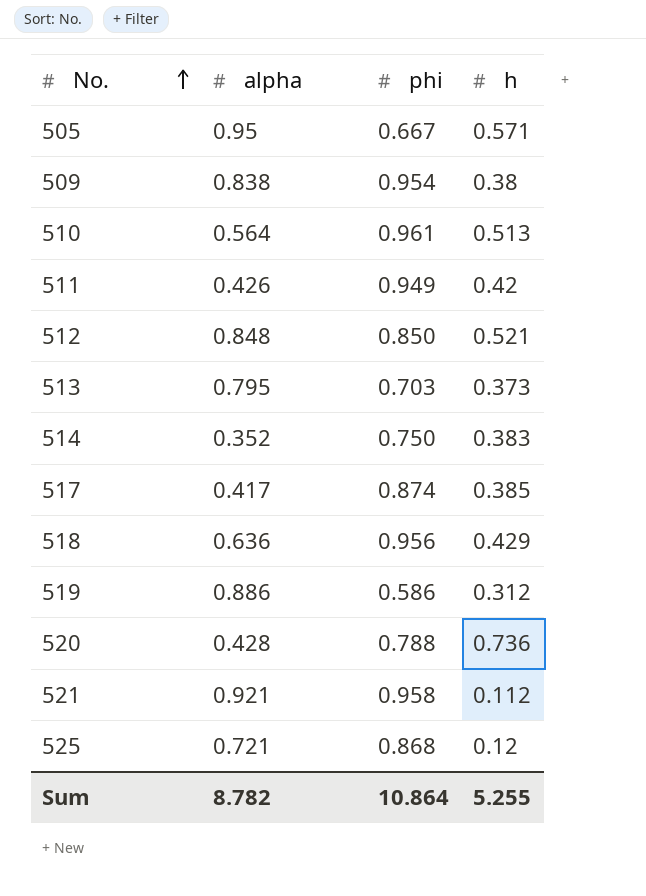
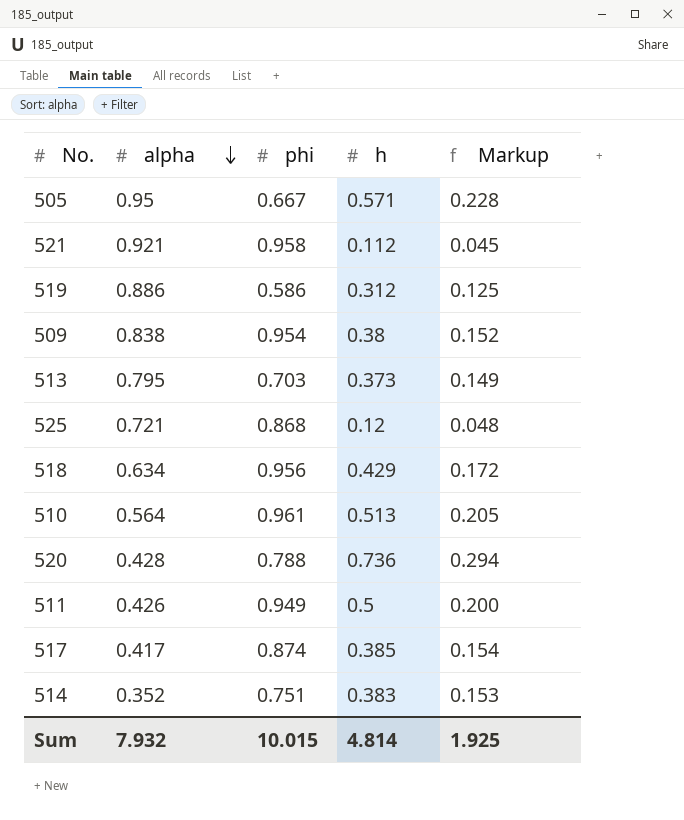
row order: No. ascending -> alpha descending
column Markup | formula: none -> [h] * 0.4
row 512: 0.848 | 0.850 | 0.521 -> none
518 | alpha: 0.636 -> 0.634
511 | h: 0.42 -> 0.5
514 | phi: 0.750 -> 0.751
Sum | alpha: 8.782 -> 7.932
Sum | phi: 10.864 -> 10.015
Sum | h: 5.255 -> 4.814

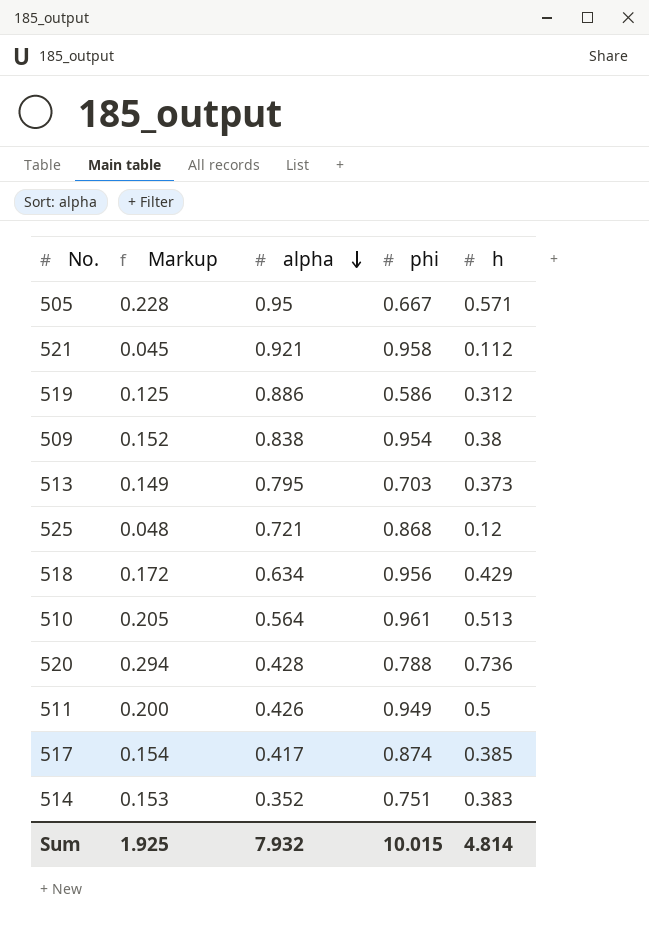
column Markup | position: 5 -> 2

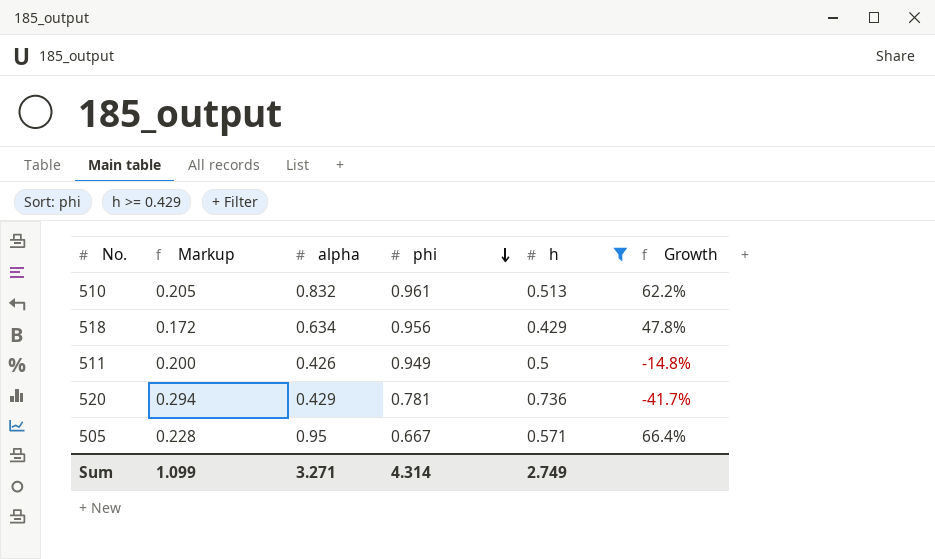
filter: none -> h >= 0.429
row order: alpha descending -> phi descending
column Growth | formula: none -> ([alpha] - [h]) / [h]
510 | alpha: 0.564 -> 0.832
520 | alpha: 0.428 -> 0.429
520 | phi: 0.788 -> 0.781
Sum | Markup: 1.925 -> 1.099
Sum | alpha: 7.932 -> 3.271
Sum | phi: 10.015 -> 4.314
Sum | h: 4.814 -> 2.749

